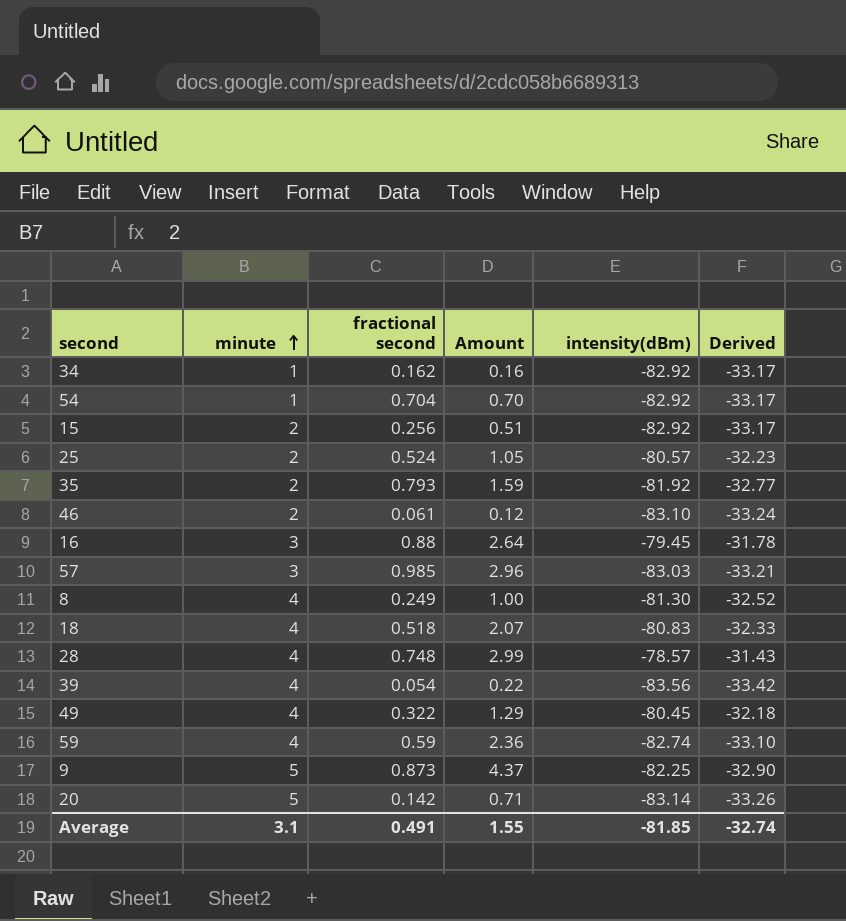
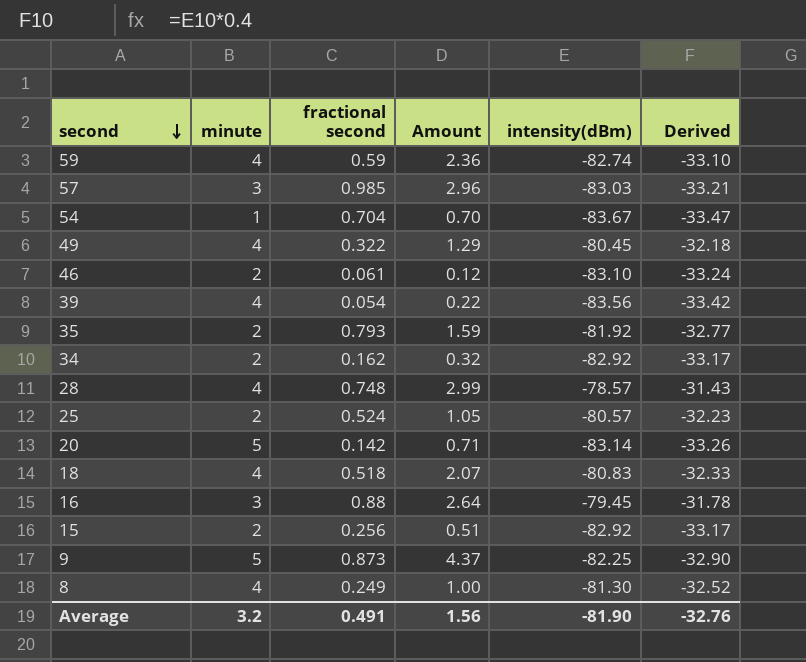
row order: minute ascending -> second descending
54 | intensity(dBm): -82.92 -> -83.67
54 | Derived: -33.17 -> -33.47
34 | minute: 1 -> 2
34 | Amount: 0.16 -> 0.32
Average | minute: 3.1 -> 3.2
Average | Amount: 1.55 -> 1.56
Average | intensity(dBm): -81.85 -> -81.90
Average | Derived: -32.74 -> -32.76

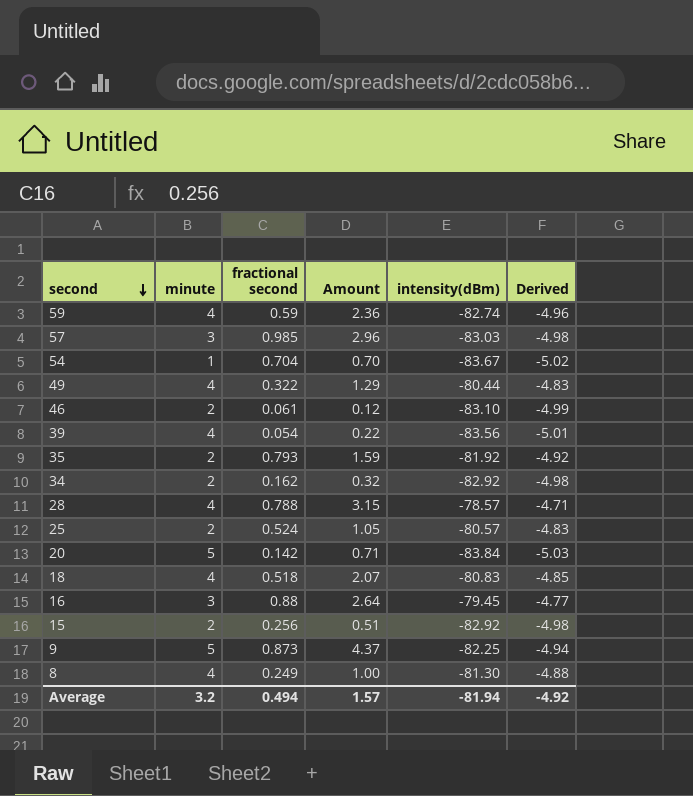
column Derived | formula: [intensity(dBm)] * 0.4 -> [intensity(dBm)] * 0.06
49 | intensity(dBm): -80.45 -> -80.44
28 | fractional second: 0.748 -> 0.788
28 | Amount: 2.99 -> 3.15
20 | intensity(dBm): -83.14 -> -83.84
Average | fractional second: 0.491 -> 0.494
Average | Amount: 1.56 -> 1.57
Average | intensity(dBm): -81.90 -> -81.94
Average | Derived: -32.76 -> -4.92

